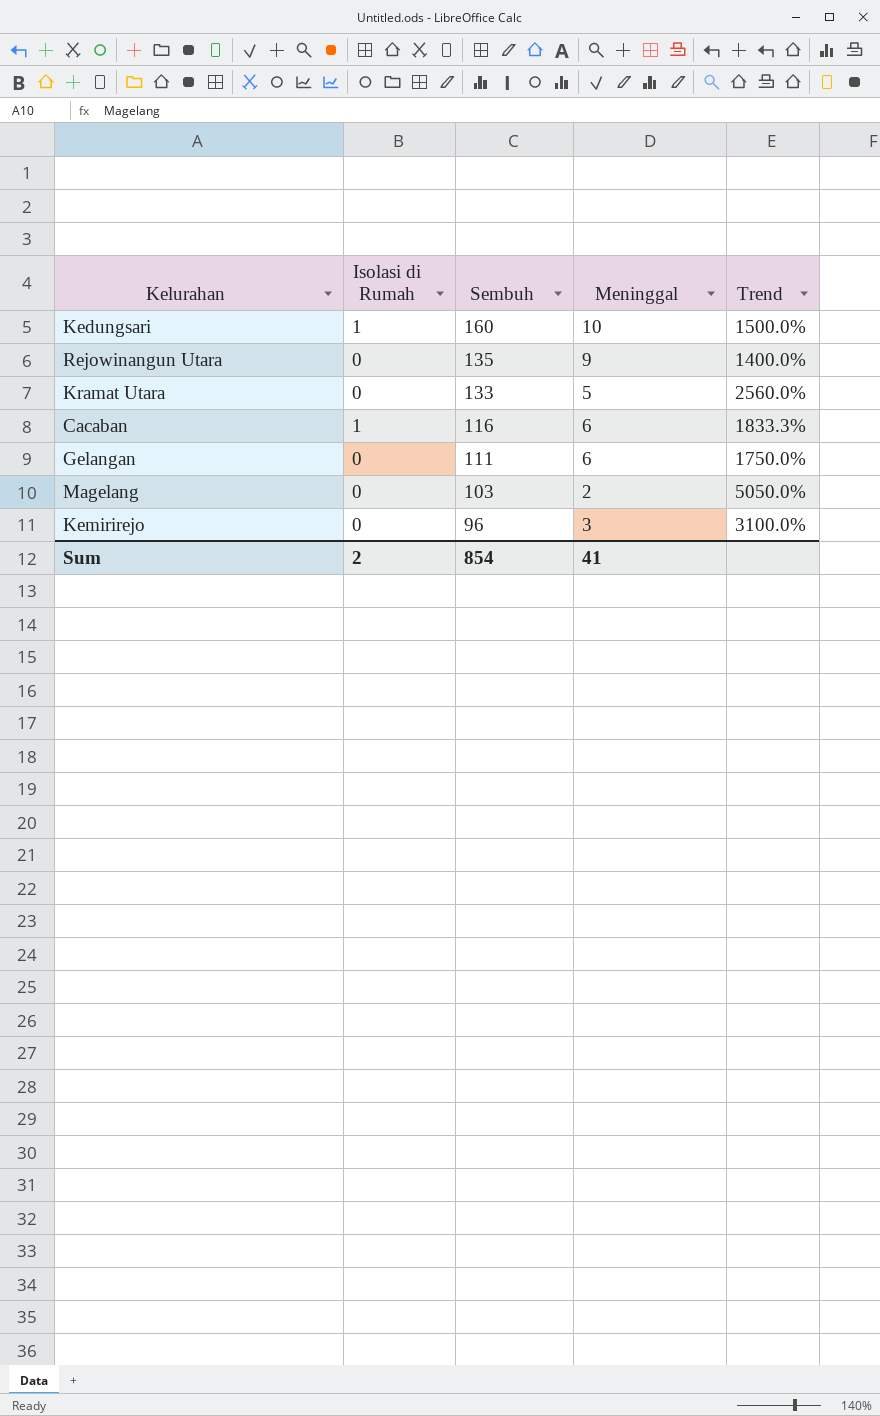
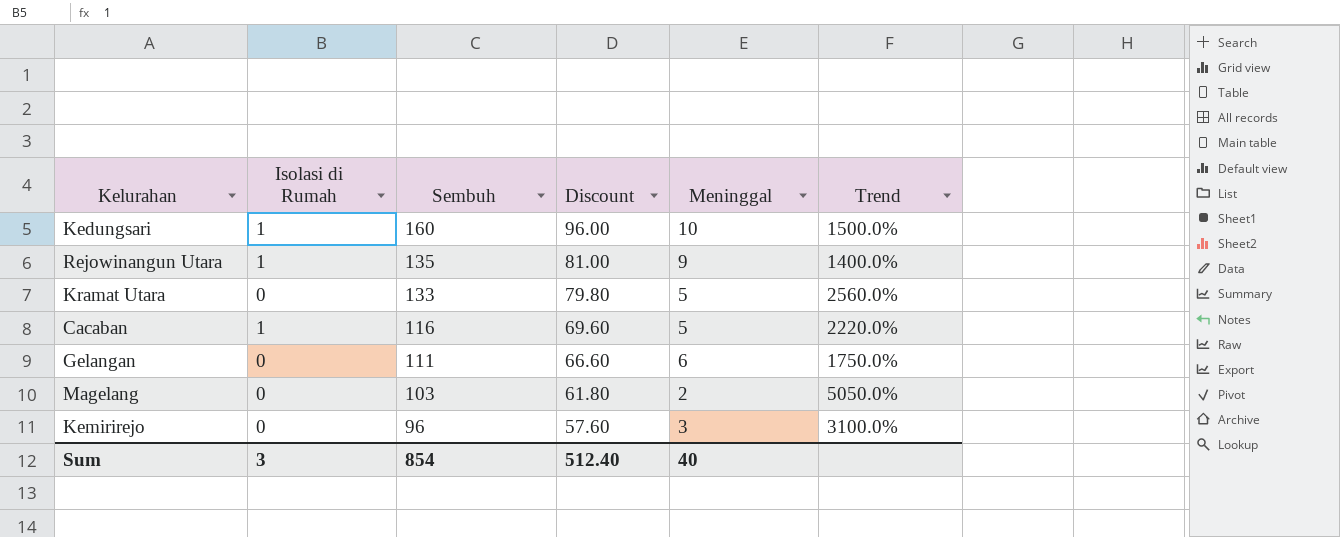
column Discount | formula: none -> [Sembuh] * 0.6
Rejowinangun Utara | Isolasi di Rumah: 0 -> 1
Cacaban | Meninggal: 6 -> 5
Cacaban | Trend: 1833.3% -> 2220.0%
Sum | Isolasi di Rumah: 2 -> 3
Sum | Meninggal: 41 -> 40

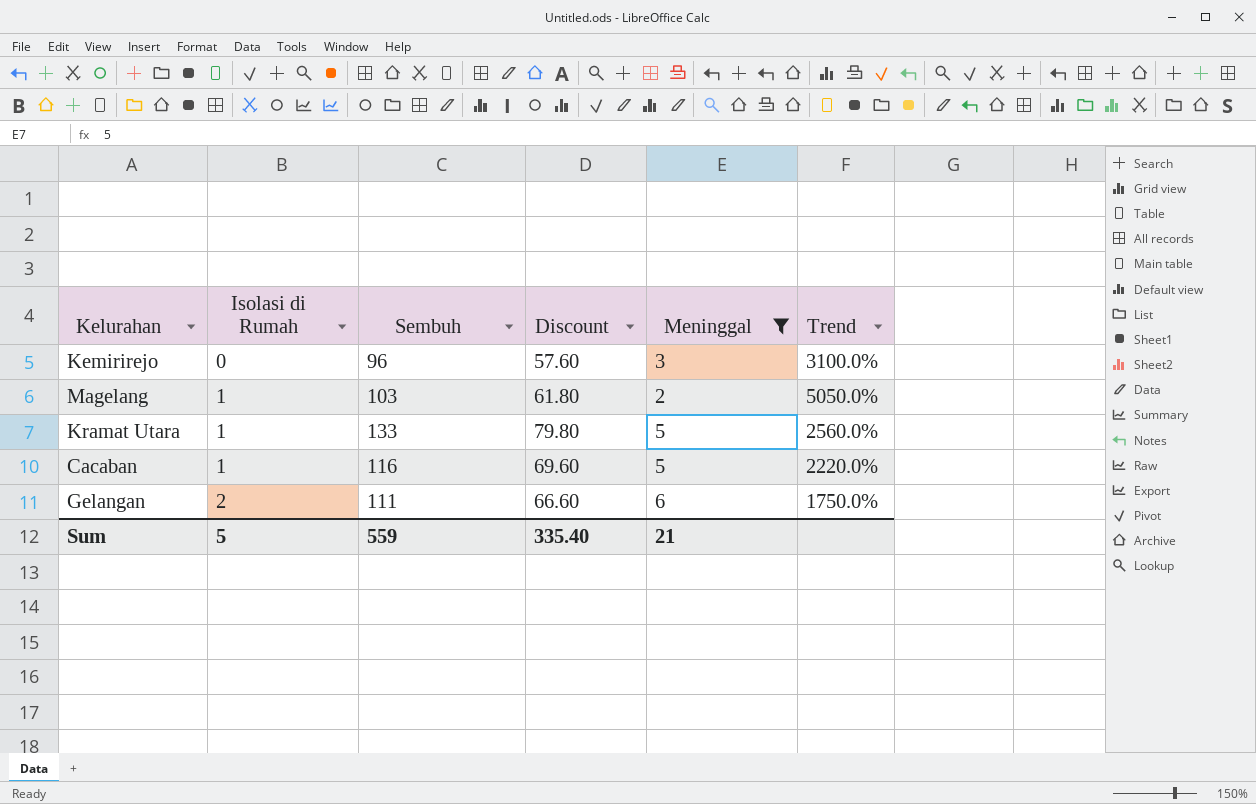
filter: none -> Meninggal <= 6
row order: Sembuh descending -> Isolasi di Rumah ascending
Magelang | Isolasi di Rumah: 0 -> 1
Kramat Utara | Isolasi di Rumah: 0 -> 1
Gelangan | Isolasi di Rumah: 0 -> 2
Sum | Isolasi di Rumah: 3 -> 5
Sum | Sembuh: 854 -> 559
Sum | Discount: 512.40 -> 335.40
Sum | Meninggal: 40 -> 21

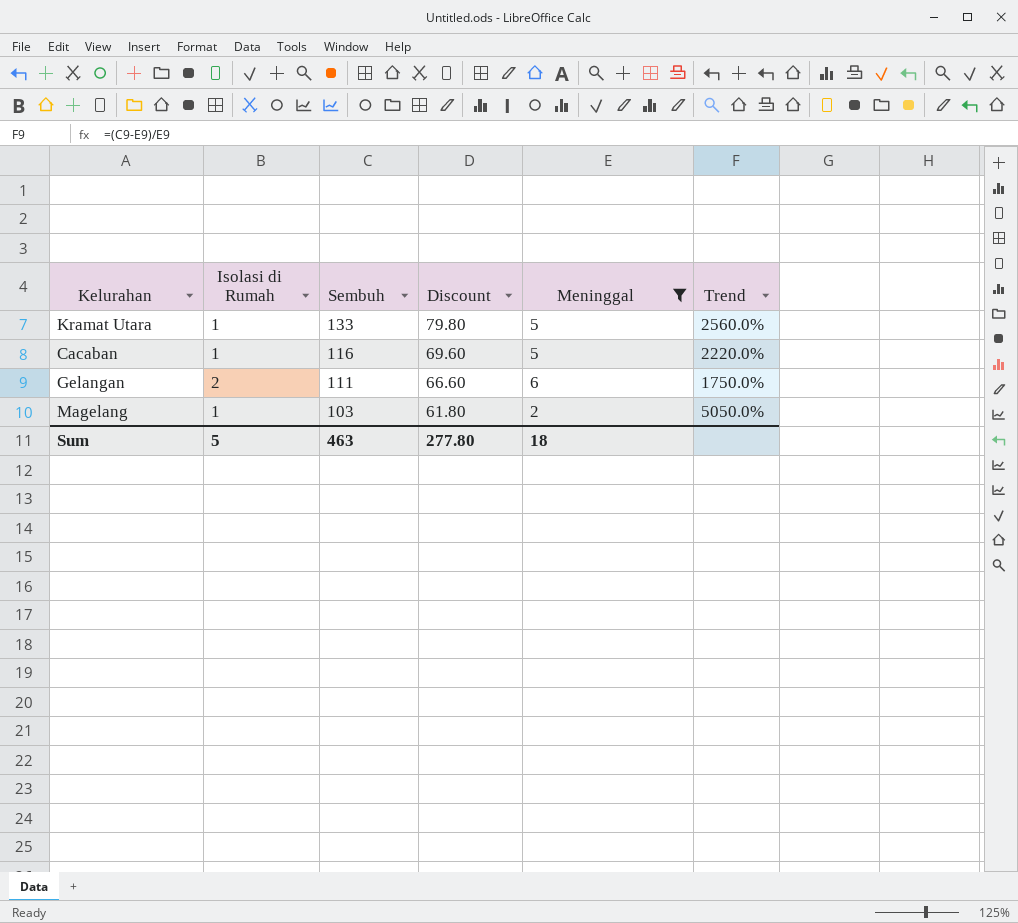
row order: Isolasi di Rumah ascending -> Sembuh descending
row Kemirirejo: 0 | 96 | 57.60 | 3 | 3100.0% -> none
Sum | Sembuh: 559 -> 463
Sum | Discount: 335.40 -> 277.80
Sum | Meninggal: 21 -> 18

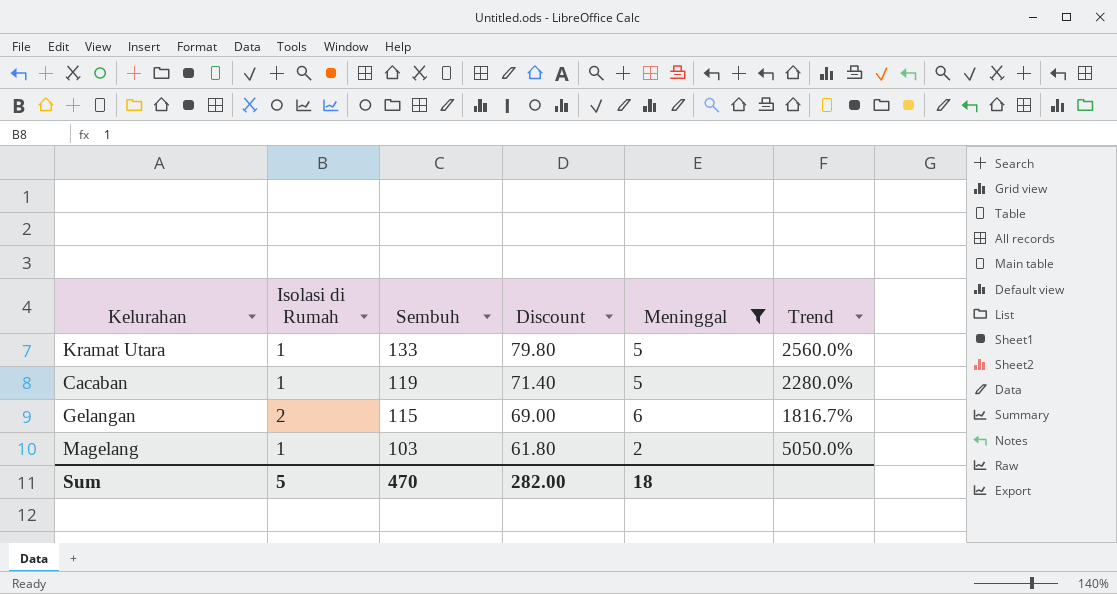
Cacaban | Sembuh: 116 -> 119
Cacaban | Discount: 69.60 -> 71.40
Cacaban | Trend: 2220.0% -> 2280.0%
Gelangan | Sembuh: 111 -> 115
Gelangan | Discount: 66.60 -> 69.00
Gelangan | Trend: 1750.0% -> 1816.7%
Sum | Sembuh: 463 -> 470
Sum | Discount: 277.80 -> 282.00

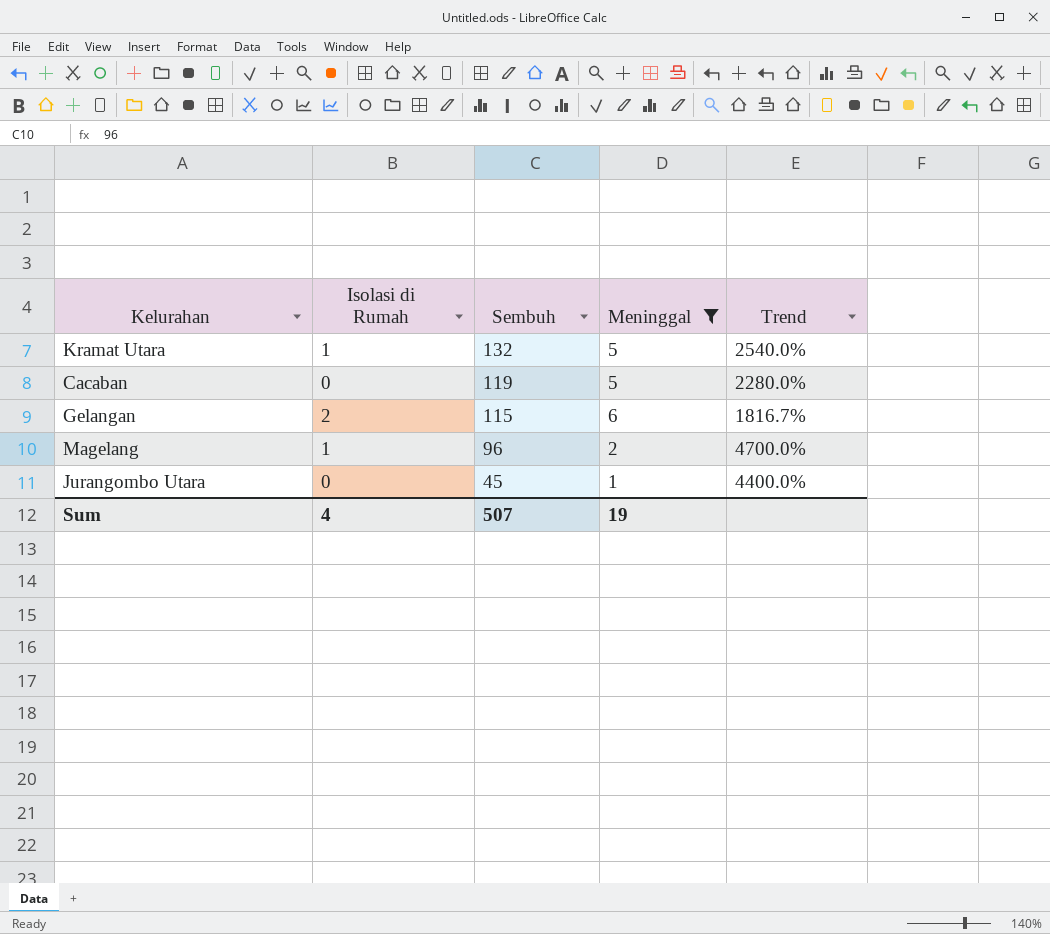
column Discount | formula: [Sembuh] * 0.6 -> none
Kramat Utara | Sembuh: 133 -> 132
Kramat Utara | Trend: 2560.0% -> 2540.0%
Cacaban | Isolasi di Rumah: 1 -> 0
Magelang | Sembuh: 103 -> 96
Magelang | Trend: 5050.0% -> 4700.0%
row Jurangombo Utara: none -> 0 | 45 | 1 | 4400.0%
Sum | Isolasi di Rumah: 5 -> 4
Sum | Sembuh: 470 -> 507
Sum | Meninggal: 18 -> 19

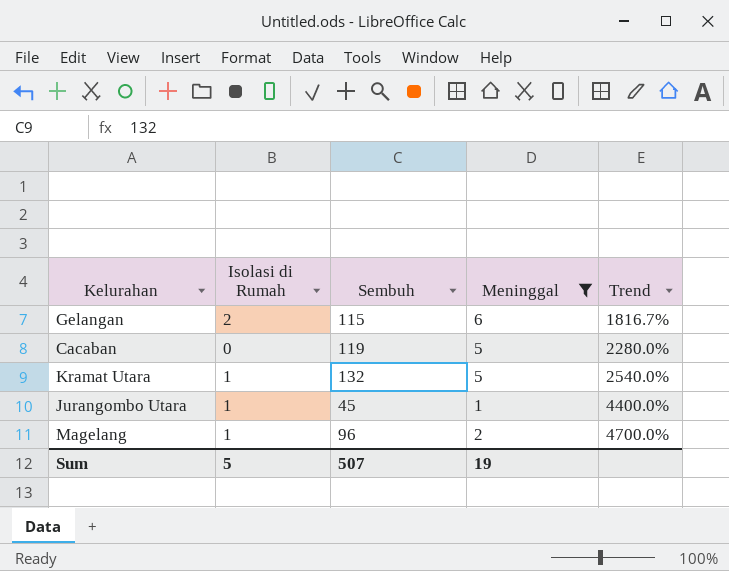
row order: Sembuh descending -> Trend ascending
Jurangombo Utara | Isolasi di Rumah: 0 -> 1
Sum | Isolasi di Rumah: 4 -> 5

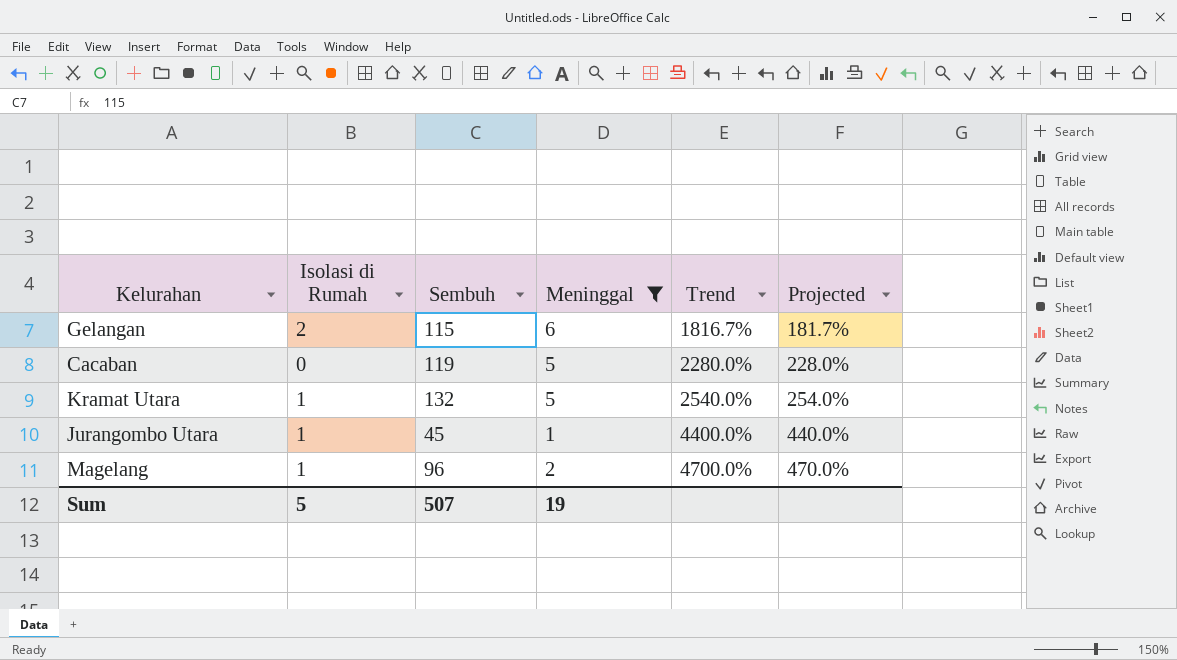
column Projected | formula: none -> [Trend] * 0.1

